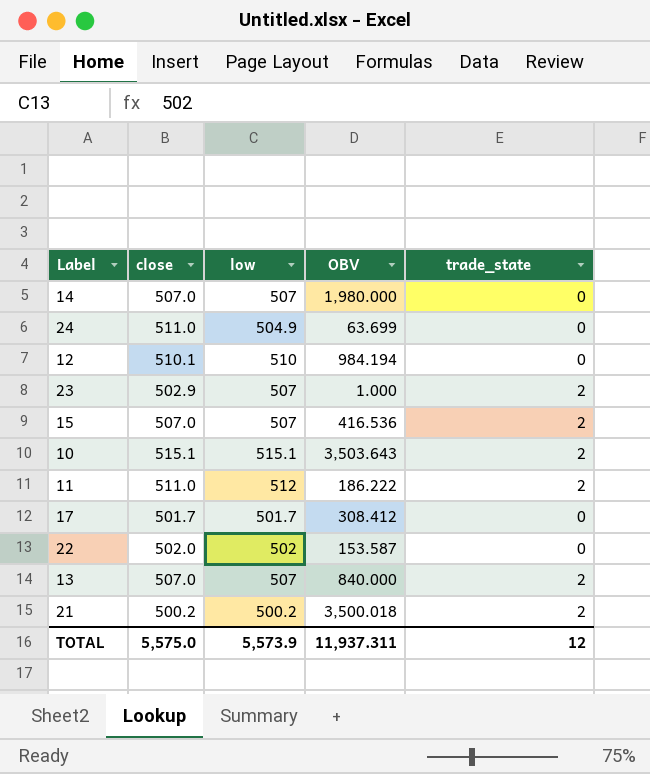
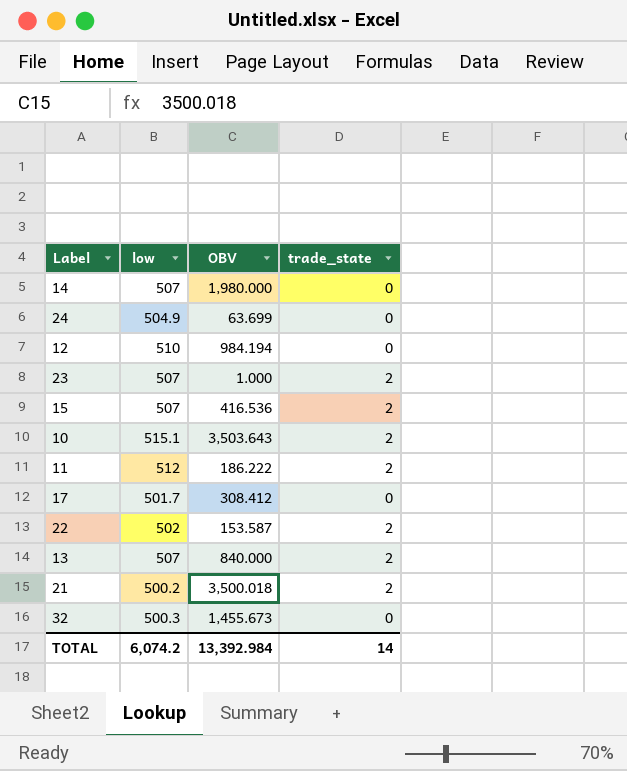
column close | position: 2 -> none
22 | trade_state: 0 -> 2
row 32: none -> 500.3 | 1,455.673 | 0
TOTAL | low: 5,573.9 -> 6,074.2
TOTAL | OBV: 11,937.311 -> 13,392.984
TOTAL | trade_state: 12 -> 14

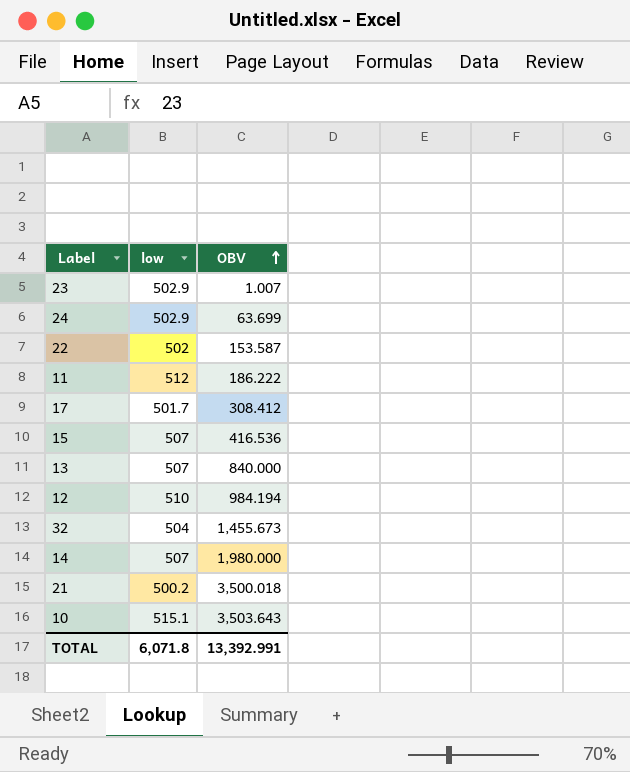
row order: none -> OBV ascending
column trade_state | position: 4 -> none
23 | low: 507 -> 502.9
23 | OBV: 1.000 -> 1.007
24 | low: 504.9 -> 502.9
32 | low: 500.3 -> 504
TOTAL | low: 6,074.2 -> 6,071.8
TOTAL | OBV: 13,392.984 -> 13,392.991

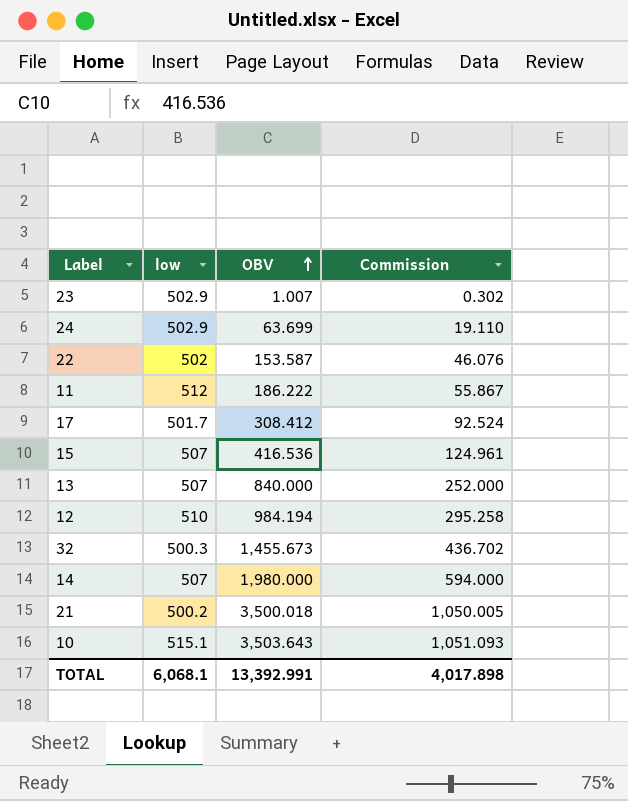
column Commission | formula: none -> [OBV] * 0.3
32 | low: 504 -> 500.3
TOTAL | low: 6,071.8 -> 6,068.1

